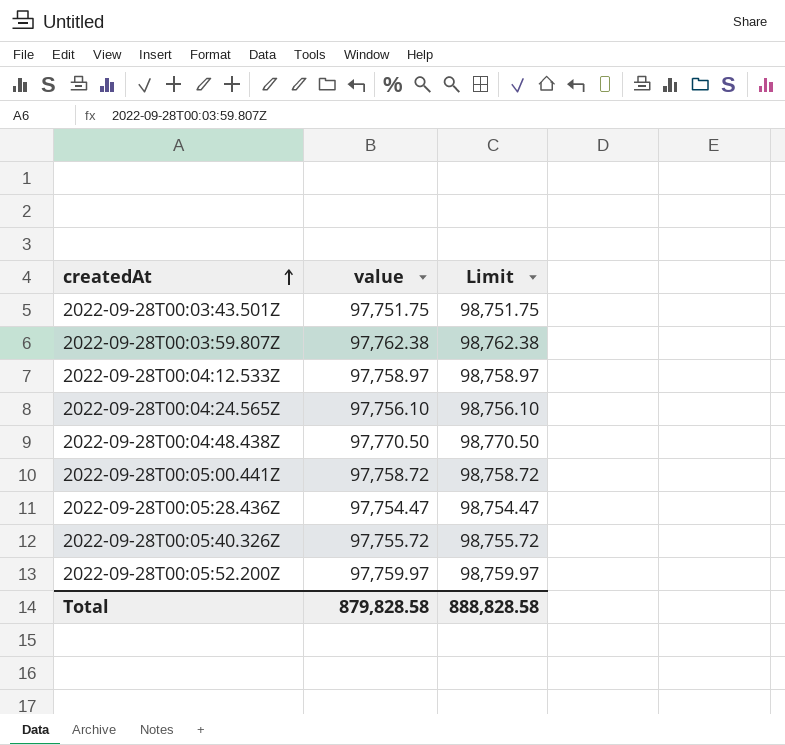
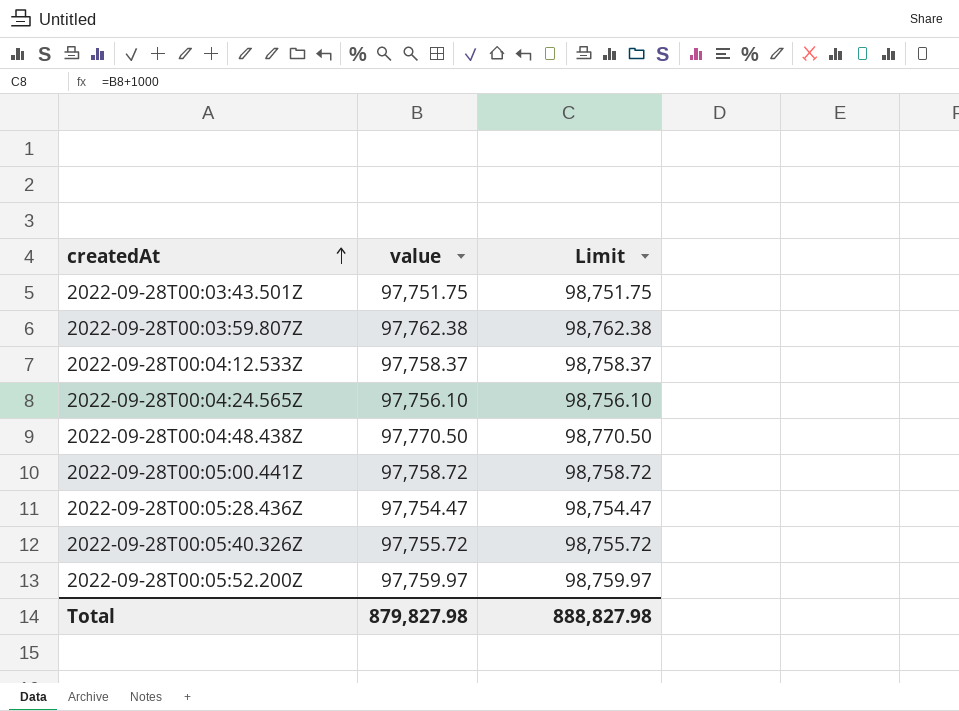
2022-09-28T00:04:12.533Z | value: 97,758.97 -> 97,758.37
2022-09-28T00:04:12.533Z | Limit: 98,758.97 -> 98,758.37
Total | value: 879,828.58 -> 879,827.98
Total | Limit: 888,828.58 -> 888,827.98

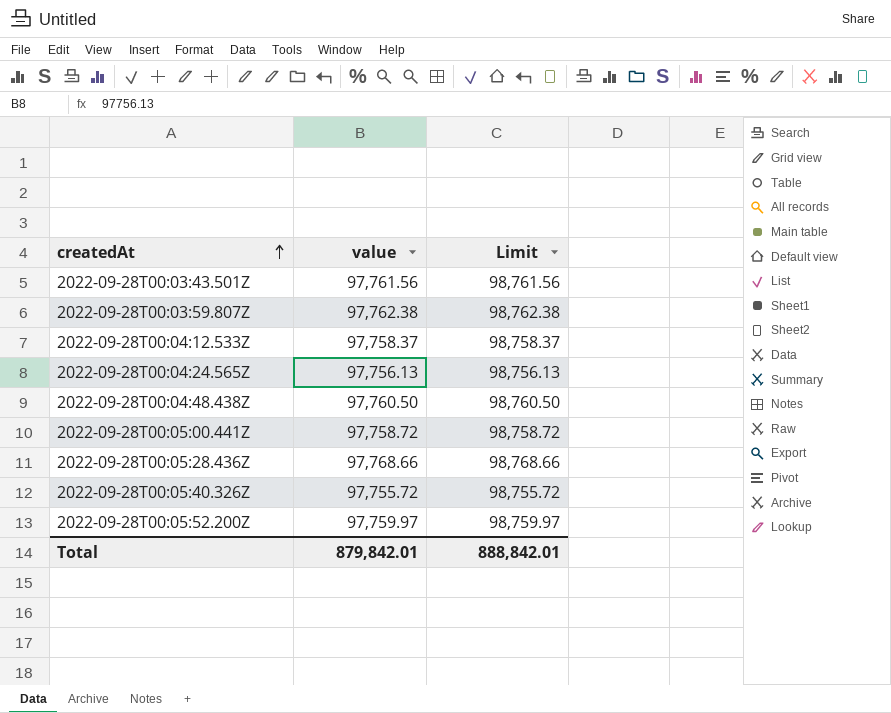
2022-09-28T00:03:43.501Z | value: 97,751.75 -> 97,761.56
2022-09-28T00:03:43.501Z | Limit: 98,751.75 -> 98,761.56
2022-09-28T00:04:24.565Z | value: 97,756.10 -> 97,756.13
2022-09-28T00:04:24.565Z | Limit: 98,756.10 -> 98,756.13
2022-09-28T00:04:48.438Z | value: 97,770.50 -> 97,760.50
2022-09-28T00:04:48.438Z | Limit: 98,770.50 -> 98,760.50
2022-09-28T00:05:28.436Z | value: 97,754.47 -> 97,768.66
2022-09-28T00:05:28.436Z | Limit: 98,754.47 -> 98,768.66
Total | value: 879,827.98 -> 879,842.01
Total | Limit: 888,827.98 -> 888,842.01

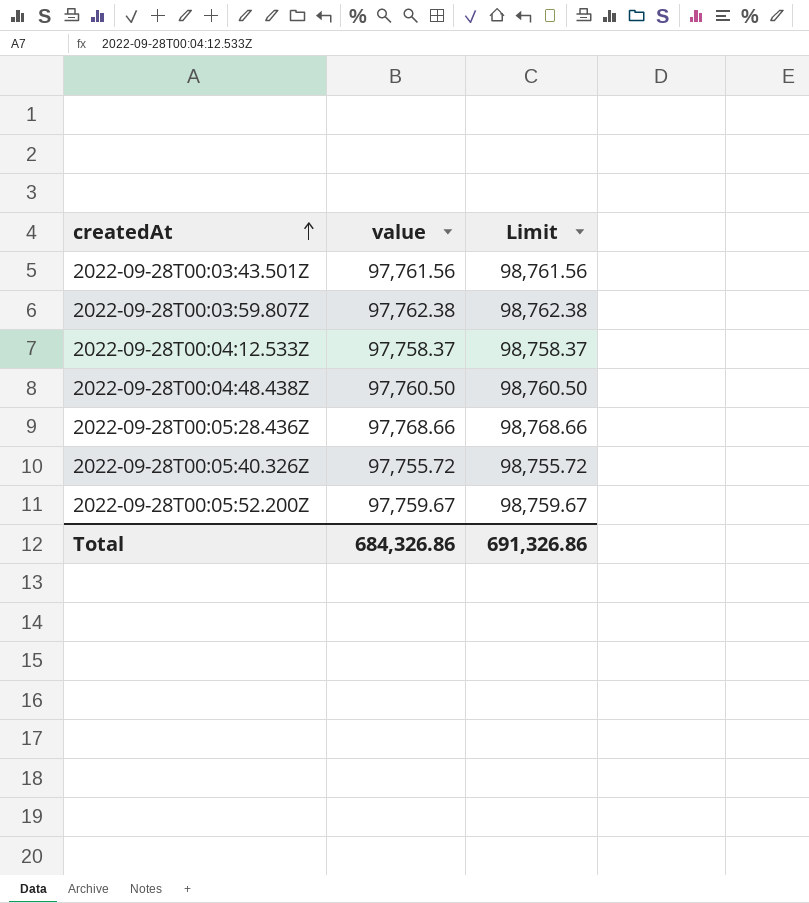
row 2022-09-28T00:04:24.565Z: 97,756.13 | 98,756.13 -> none
row 2022-09-28T00:05:00.441Z: 97,758.72 | 98,758.72 -> none
2022-09-28T00:05:52.200Z | value: 97,759.97 -> 97,759.67
2022-09-28T00:05:52.200Z | Limit: 98,759.97 -> 98,759.67
Total | value: 879,842.01 -> 684,326.86
Total | Limit: 888,842.01 -> 691,326.86

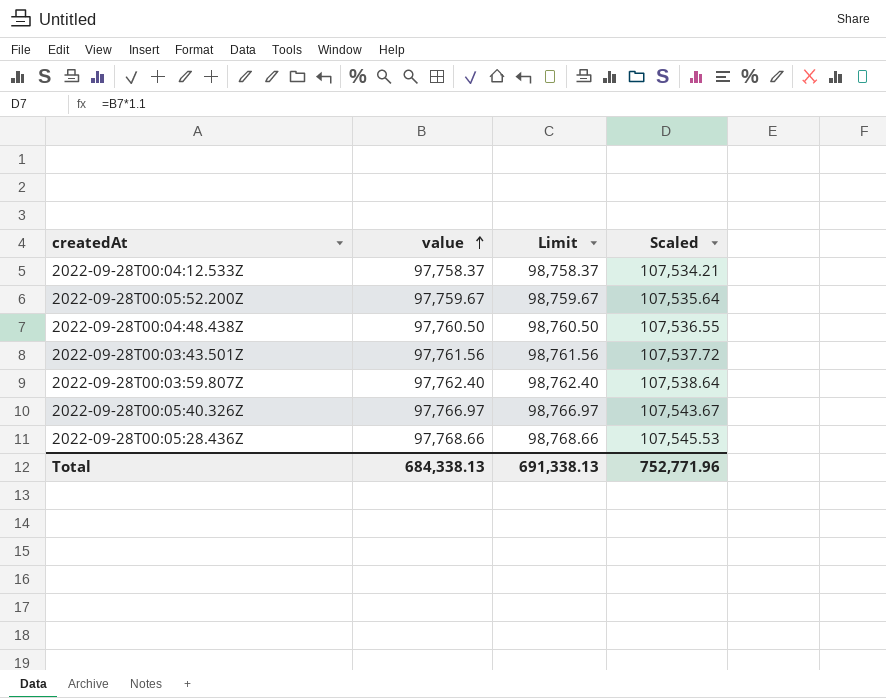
row order: createdAt ascending -> value ascending
column Scaled | formula: none -> [value] * 1.1
2022-09-28T00:03:59.807Z | value: 97,762.38 -> 97,762.40
2022-09-28T00:03:59.807Z | Limit: 98,762.38 -> 98,762.40
2022-09-28T00:05:40.326Z | value: 97,755.72 -> 97,766.97
2022-09-28T00:05:40.326Z | Limit: 98,755.72 -> 98,766.97
Total | value: 684,326.86 -> 684,338.13
Total | Limit: 691,326.86 -> 691,338.13

